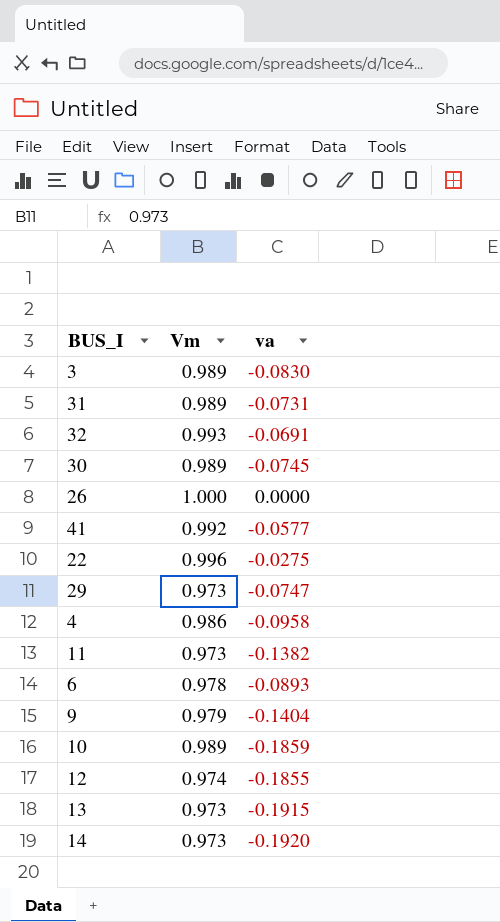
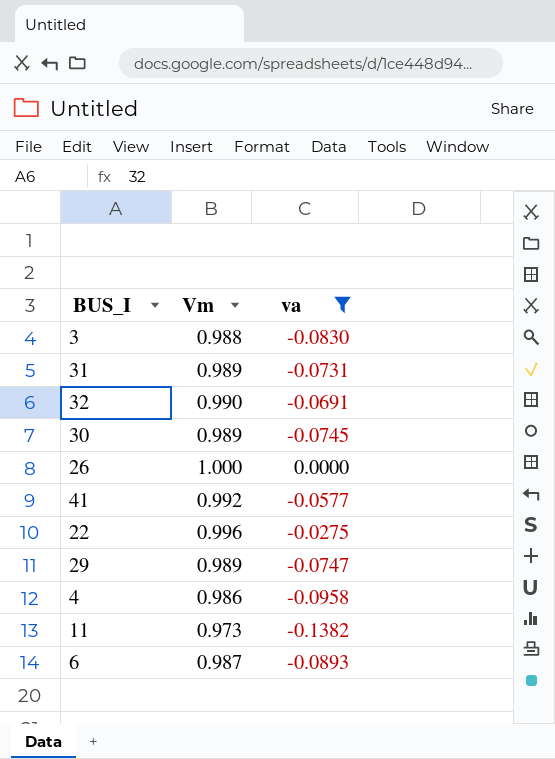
filter: none -> va >= -0.1382
3 | Vm: 0.989 -> 0.988
32 | Vm: 0.993 -> 0.990
29 | Vm: 0.973 -> 0.989
6 | Vm: 0.978 -> 0.987

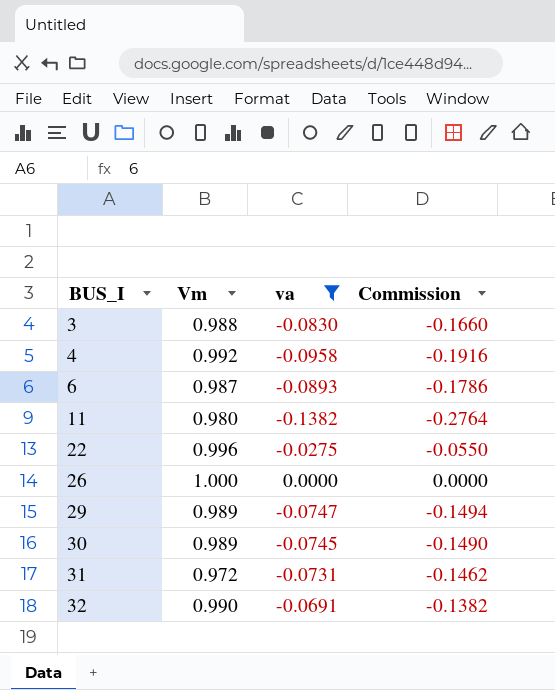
row order: none -> BUS_I ascending
column Commission | formula: none -> [va] * 2
row 41: 0.992 | -0.0577 -> none
4 | Vm: 0.986 -> 0.992
11 | Vm: 0.973 -> 0.980
31 | Vm: 0.989 -> 0.972

